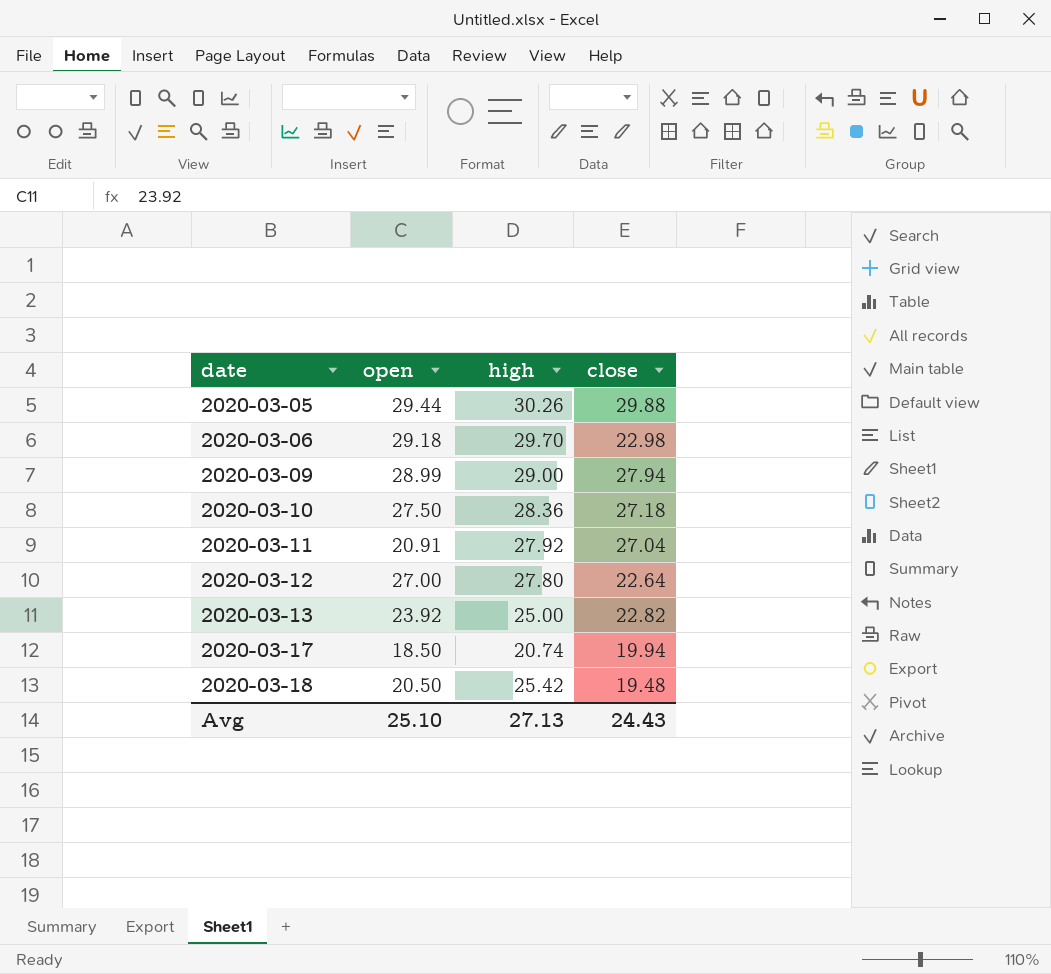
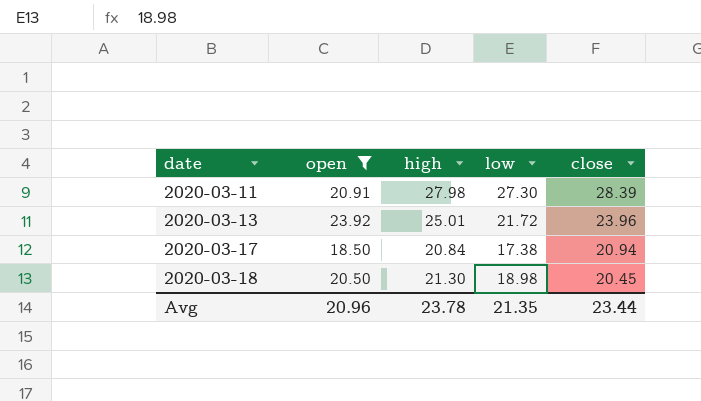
filter: none -> open <= 23.92
column low | position: none -> 4
2020-03-11 | high: 27.92 -> 27.98
2020-03-11 | close: 27.04 -> 28.39
2020-03-13 | high: 25.00 -> 25.01
2020-03-13 | close: 22.82 -> 23.96
2020-03-17 | high: 20.74 -> 20.84
2020-03-17 | close: 19.94 -> 20.94
2020-03-18 | high: 25.42 -> 21.30
2020-03-18 | close: 19.48 -> 20.45
Avg | open: 25.10 -> 20.96
Avg | high: 27.13 -> 23.78
Avg | close: 24.43 -> 23.44

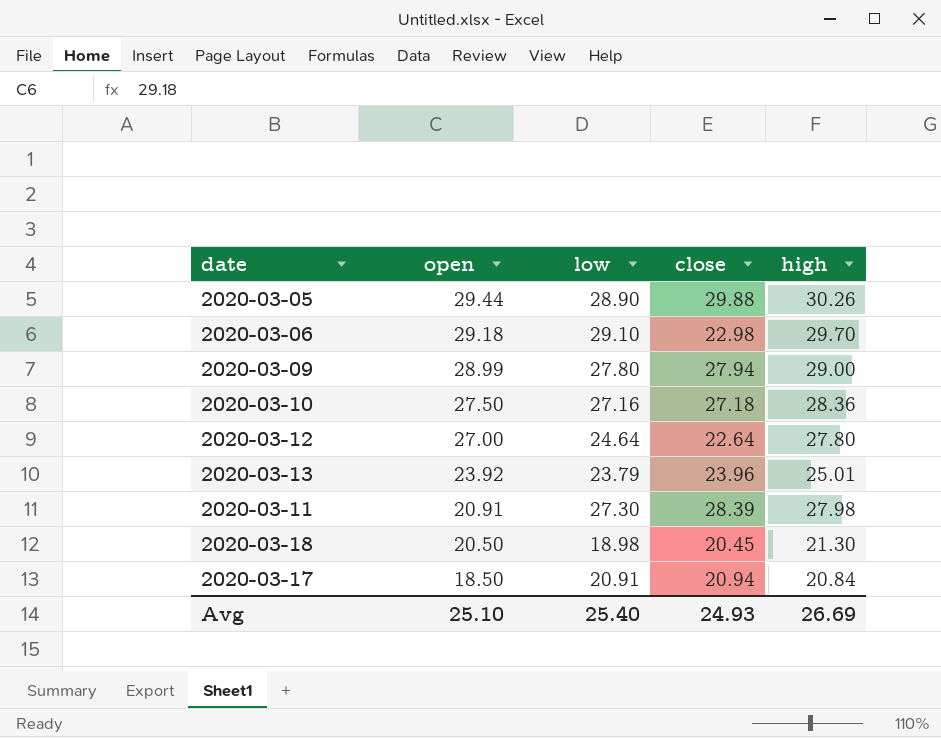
filter: open <= 23.92 -> none
row order: date ascending -> open descending
column high | position: 3 -> 5
2020-03-13 | low: 21.72 -> 23.79
2020-03-17 | low: 17.38 -> 20.91
Avg | open: 20.96 -> 25.10
Avg | low: 21.35 -> 25.40
Avg | close: 23.44 -> 24.93
Avg | high: 23.78 -> 26.69

